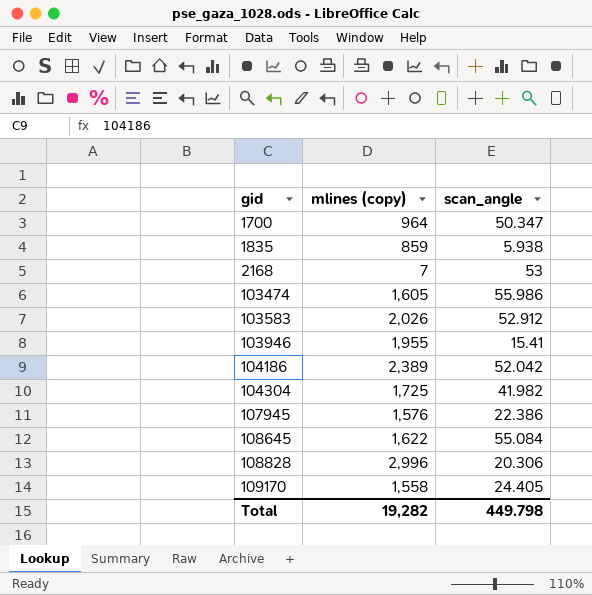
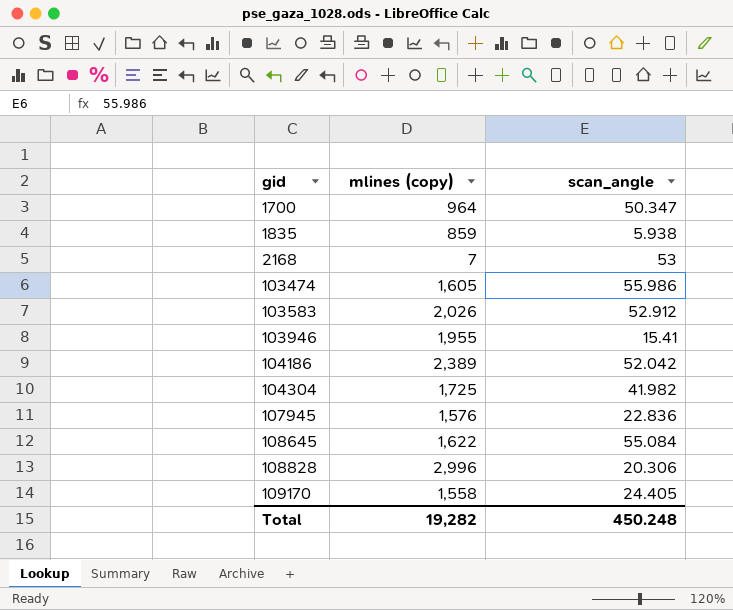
107945 | scan_angle: 22.386 -> 22.836
Total | scan_angle: 449.798 -> 450.248

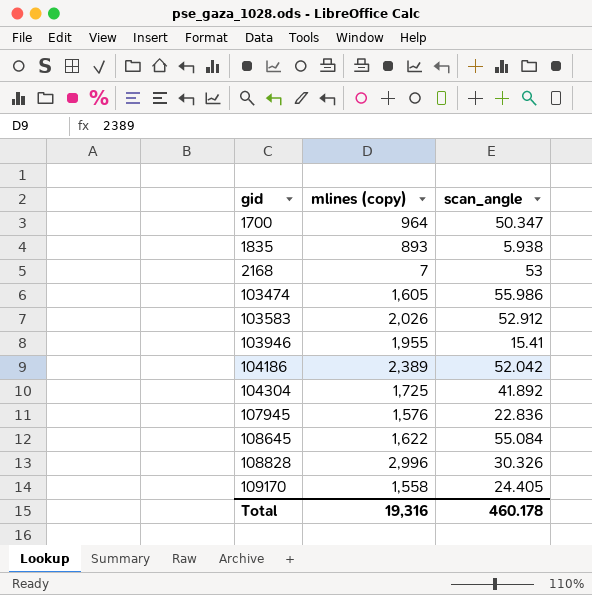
1835 | mlines (copy): 859 -> 893
104304 | scan_angle: 41.982 -> 41.892
108828 | scan_angle: 20.306 -> 30.326
Total | mlines (copy): 19,282 -> 19,316
Total | scan_angle: 450.248 -> 460.178

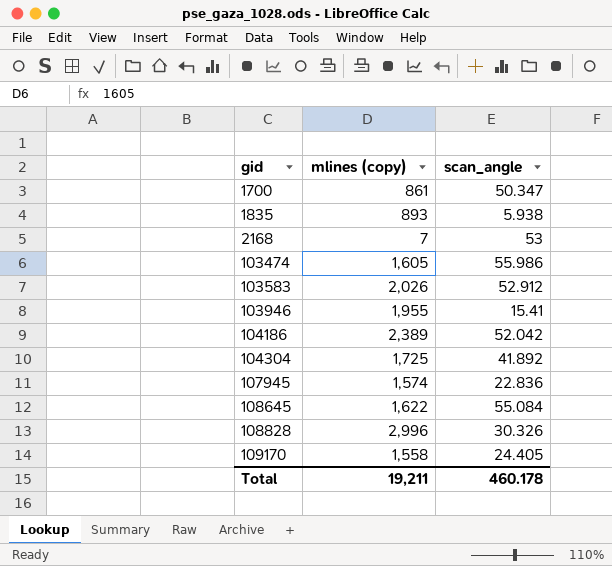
1700 | mlines (copy): 964 -> 861
107945 | mlines (copy): 1,576 -> 1,574
Total | mlines (copy): 19,316 -> 19,211

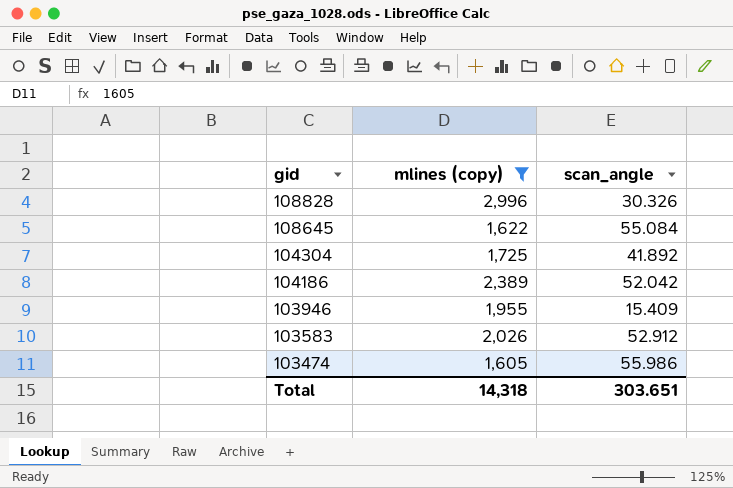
filter: none -> mlines (copy) >= 1,605
row order: gid ascending -> gid descending
103946 | scan_angle: 15.41 -> 15.409
Total | mlines (copy): 19,211 -> 14,318
Total | scan_angle: 460.178 -> 303.651

